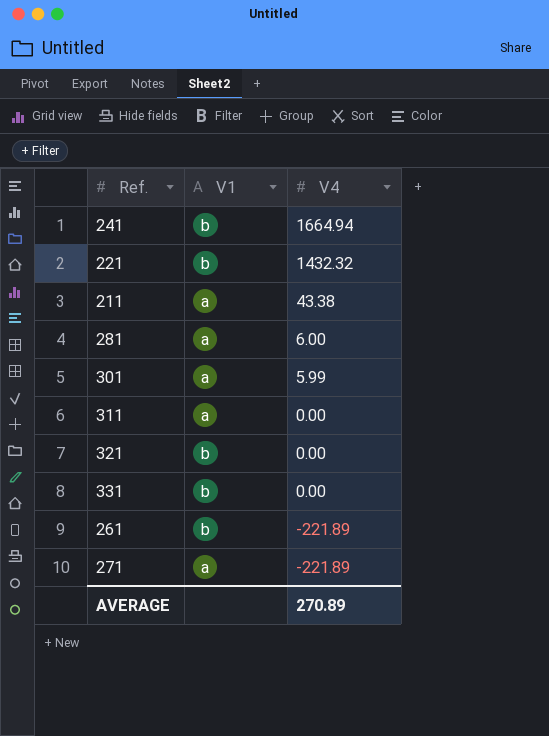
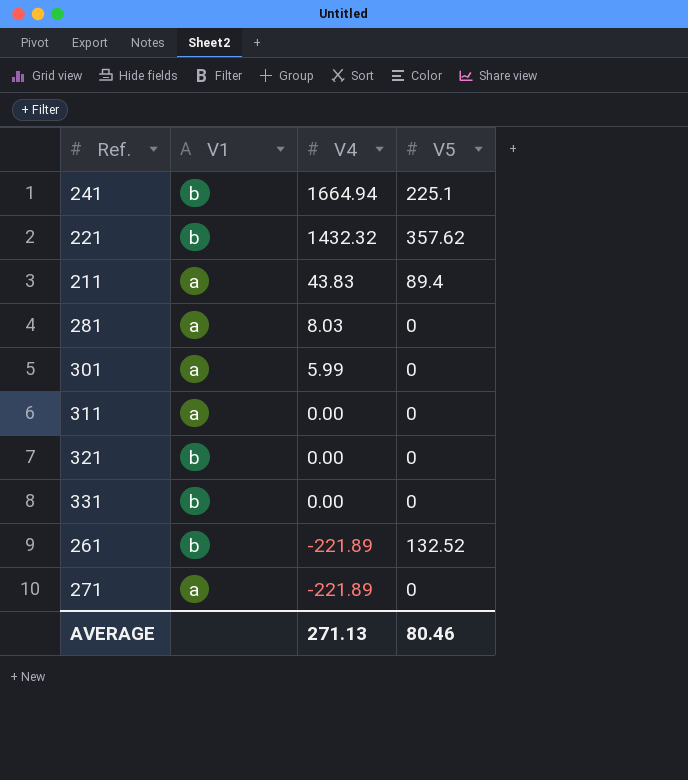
column V5 | position: none -> 4
211 | V4: 43.38 -> 43.83
281 | V4: 6.00 -> 8.03
AVERAGE | V4: 270.89 -> 271.13

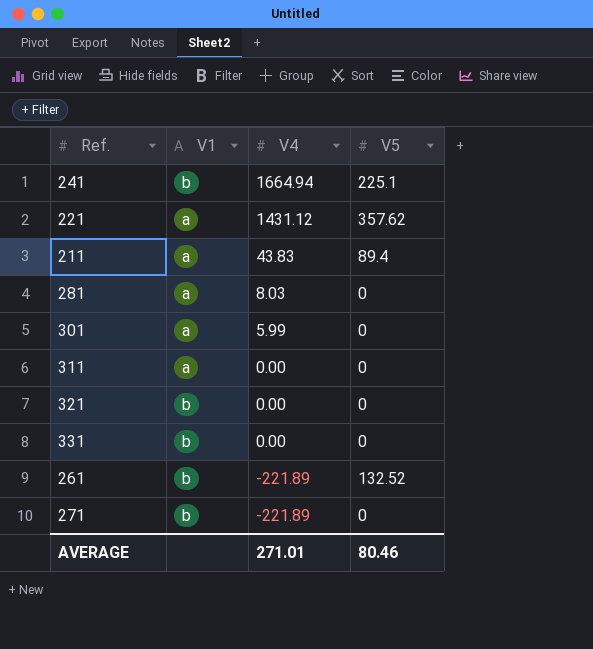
221 | V1: b -> a
221 | V4: 1432.32 -> 1431.12
271 | V1: a -> b
AVERAGE | V4: 271.13 -> 271.01

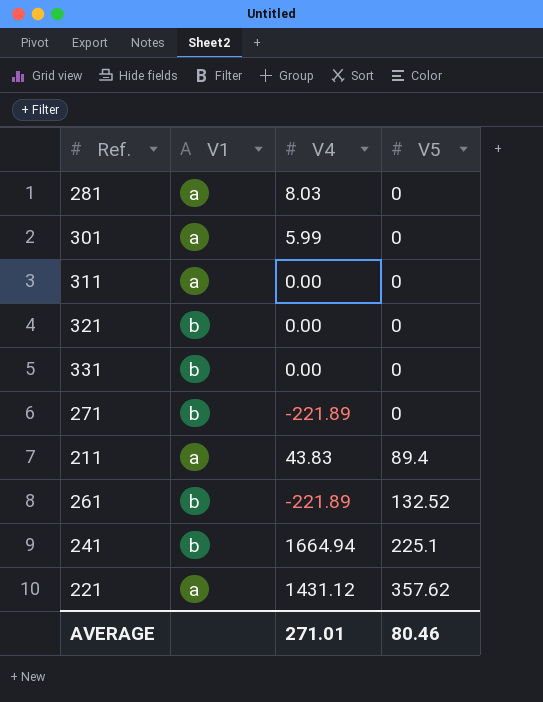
row order: V4 descending -> V5 ascending

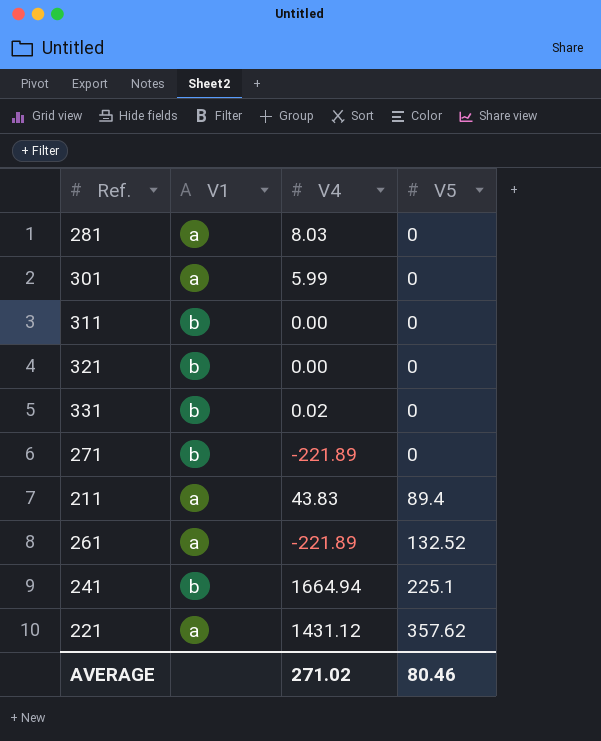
311 | V1: a -> b
331 | V4: 0.00 -> 0.02
261 | V1: b -> a
AVERAGE | V4: 271.01 -> 271.02

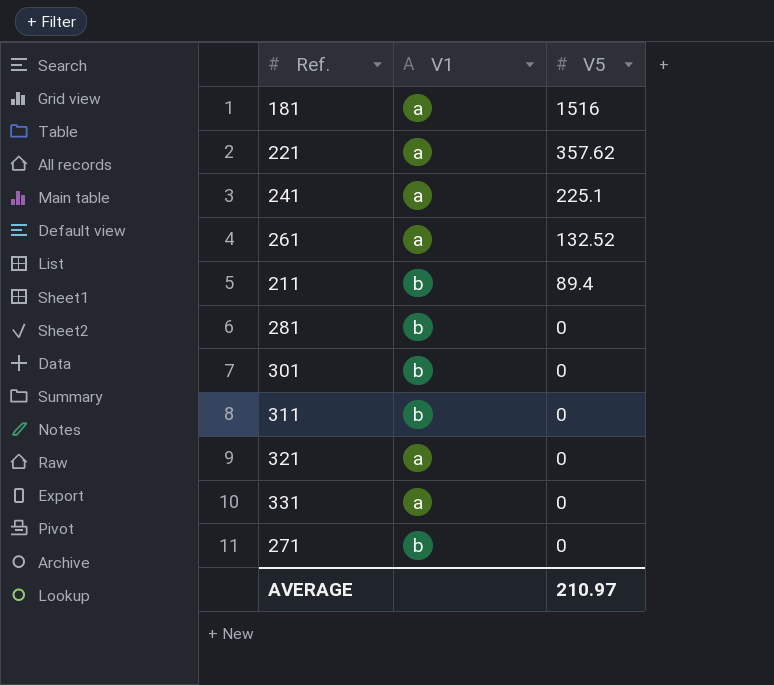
row order: V5 ascending -> V5 descending
column V4 | position: 3 -> none
row 181: none -> a | 1516
241 | V1: b -> a
211 | V1: a -> b
281 | V1: a -> b
301 | V1: a -> b
321 | V1: b -> a
331 | V1: b -> a
AVERAGE | V5: 80.46 -> 210.97

